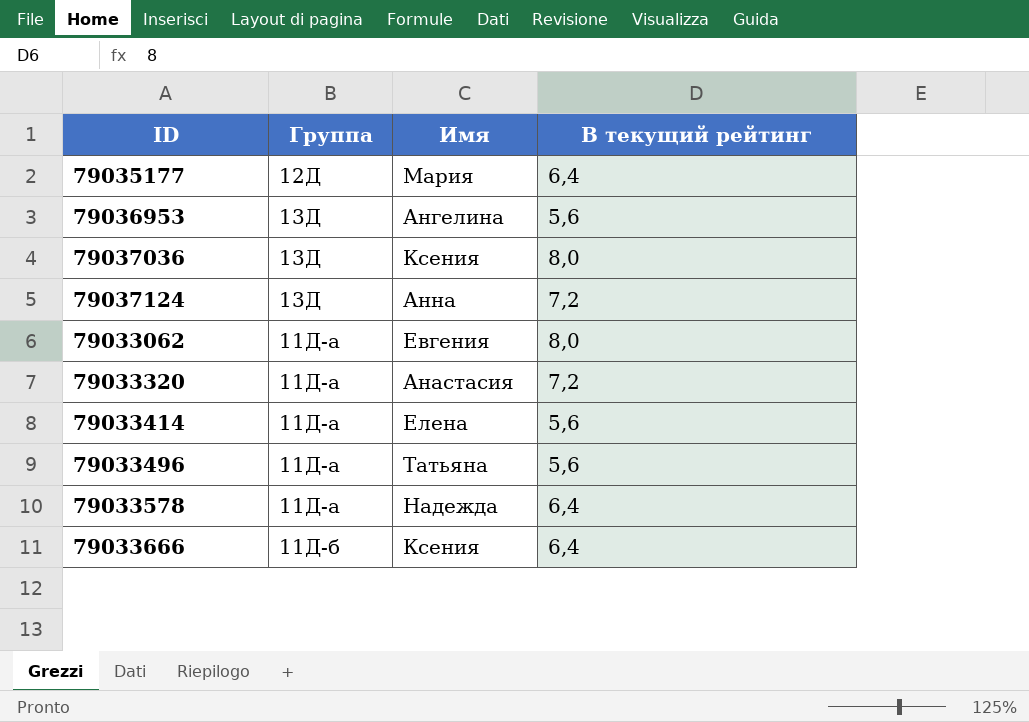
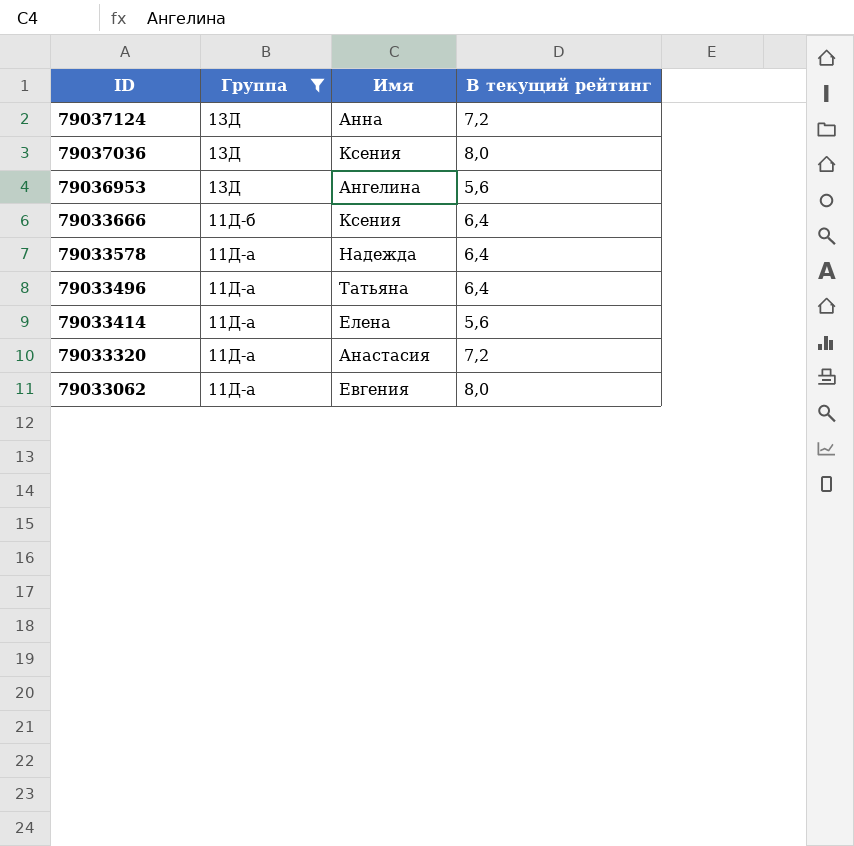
filter: none -> Группа != 12Д
row order: none -> ID descending
79033496 | В текущий рейтинг: 5,6 -> 6,4

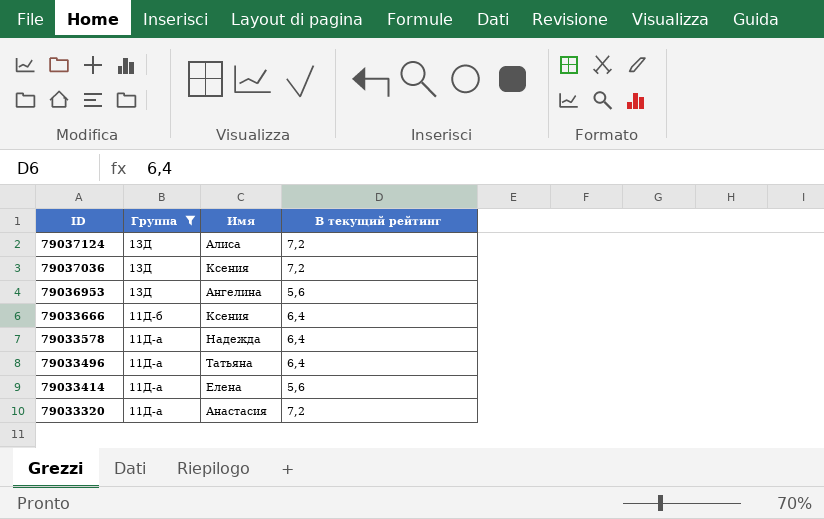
row 79033062: 11Д-а | Евгения | 8,0 -> none
79037124 | Имя: Анна -> Алиса
79037036 | В текущий рейтинг: 8,0 -> 7,2

